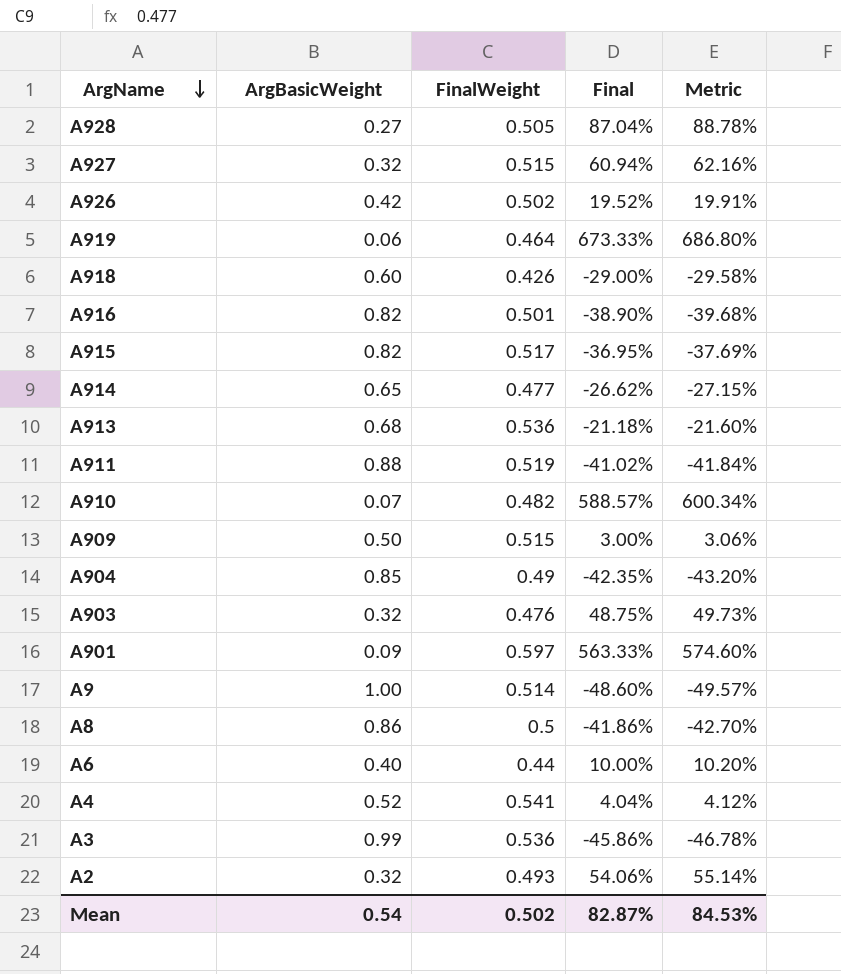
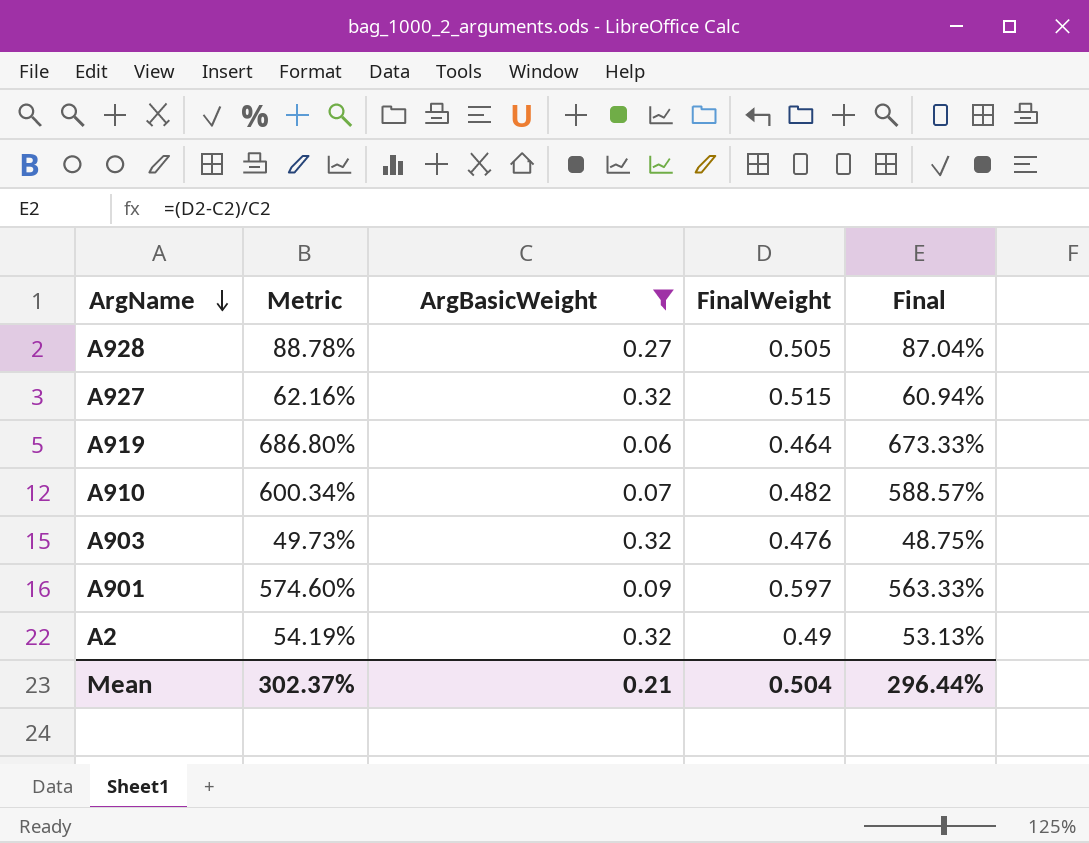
filter: none -> ArgBasicWeight <= 0.32
column Metric | position: 5 -> 2
A2 | Metric: 55.14% -> 54.19%
A2 | FinalWeight: 0.493 -> 0.49
A2 | Final: 54.06% -> 53.13%
Mean | Metric: 84.53% -> 302.37%
Mean | ArgBasicWeight: 0.54 -> 0.21
Mean | FinalWeight: 0.502 -> 0.504
Mean | Final: 82.87% -> 296.44%

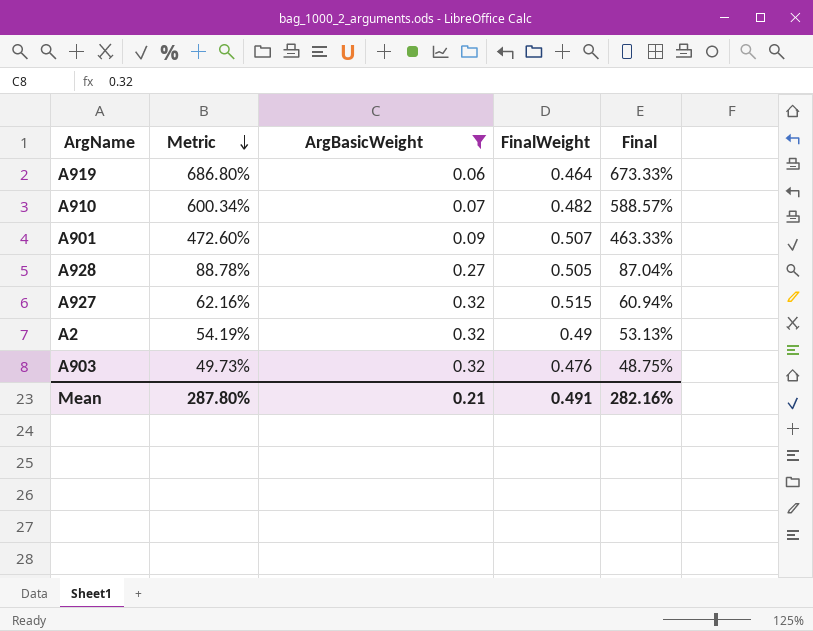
row order: ArgName descending -> Metric descending
A901 | Metric: 574.60% -> 472.60%
A901 | FinalWeight: 0.597 -> 0.507
A901 | Final: 563.33% -> 463.33%
Mean | Metric: 302.37% -> 287.80%
Mean | FinalWeight: 0.504 -> 0.491
Mean | Final: 296.44% -> 282.16%

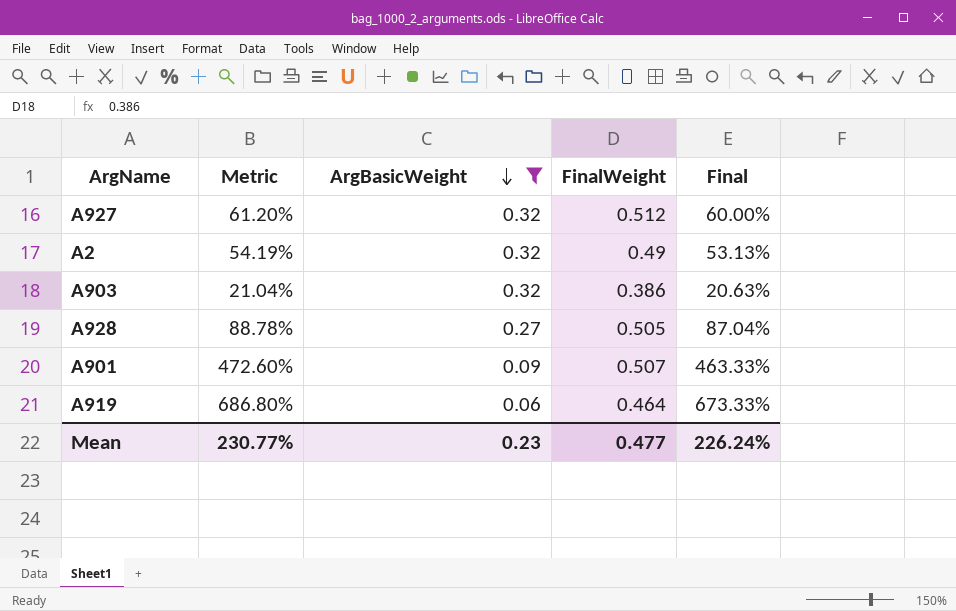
row order: Metric descending -> ArgBasicWeight descending
row A910: 600.34% | 0.07 | 0.482 | 588.57% -> none
A927 | Metric: 62.16% -> 61.20%
A927 | FinalWeight: 0.515 -> 0.512
A927 | Final: 60.94% -> 60.00%
A903 | Metric: 49.73% -> 21.04%
A903 | FinalWeight: 0.476 -> 0.386
A903 | Final: 48.75% -> 20.63%
Mean | Metric: 287.80% -> 230.77%
Mean | ArgBasicWeight: 0.21 -> 0.23
Mean | FinalWeight: 0.491 -> 0.477
Mean | Final: 282.16% -> 226.24%

